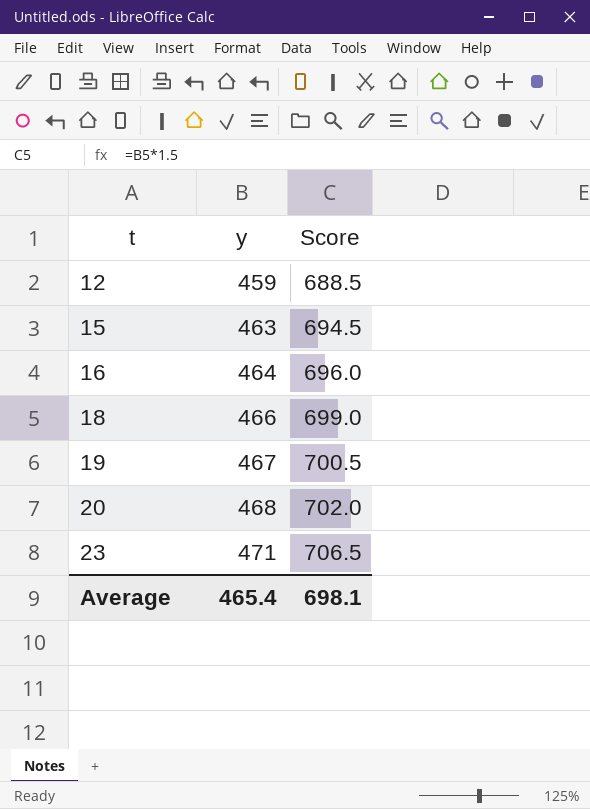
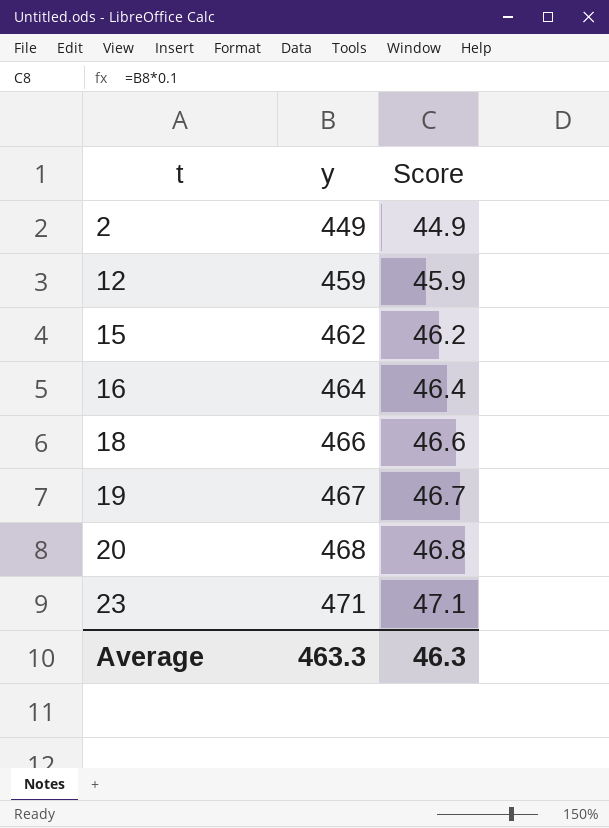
column Score | formula: [y] * 1.5 -> [y] * 0.1
row 2: none -> 449 | 44.9
15 | y: 463 -> 462
Average | y: 465.4 -> 463.3
Average | Score: 698.1 -> 46.3

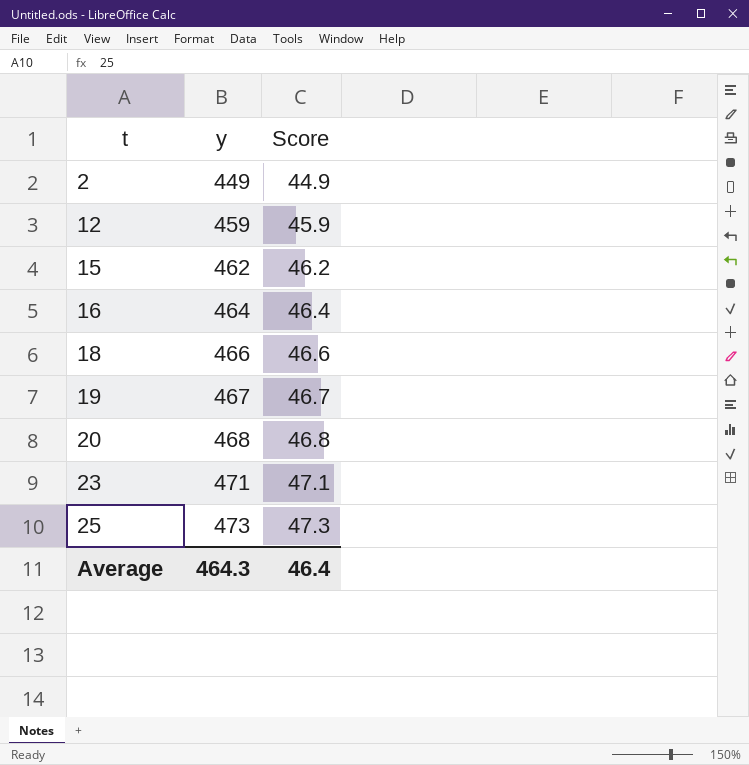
row 25: none -> 473 | 47.3
Average | y: 463.3 -> 464.3
Average | Score: 46.3 -> 46.4

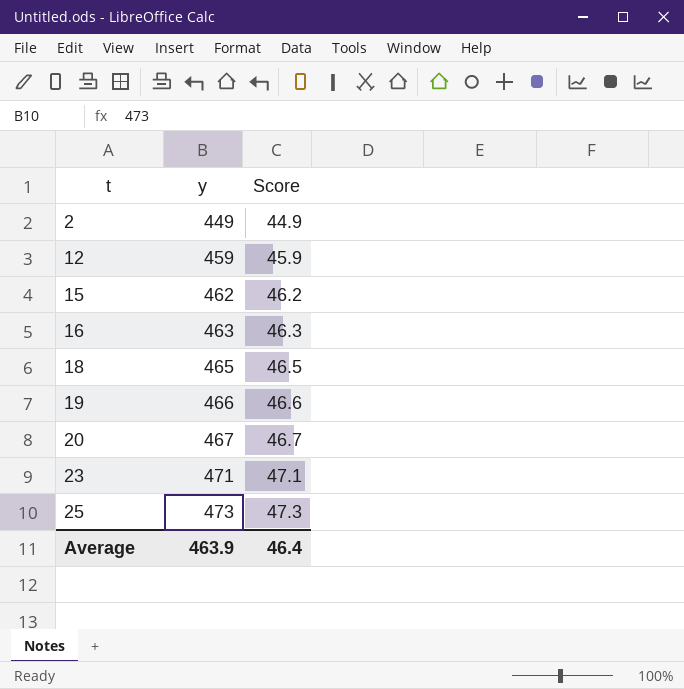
16 | y: 464 -> 463
16 | Score: 46.4 -> 46.3
18 | y: 466 -> 465
18 | Score: 46.6 -> 46.5
19 | y: 467 -> 466
19 | Score: 46.7 -> 46.6
20 | y: 468 -> 467
20 | Score: 46.8 -> 46.7
Average | y: 464.3 -> 463.9

